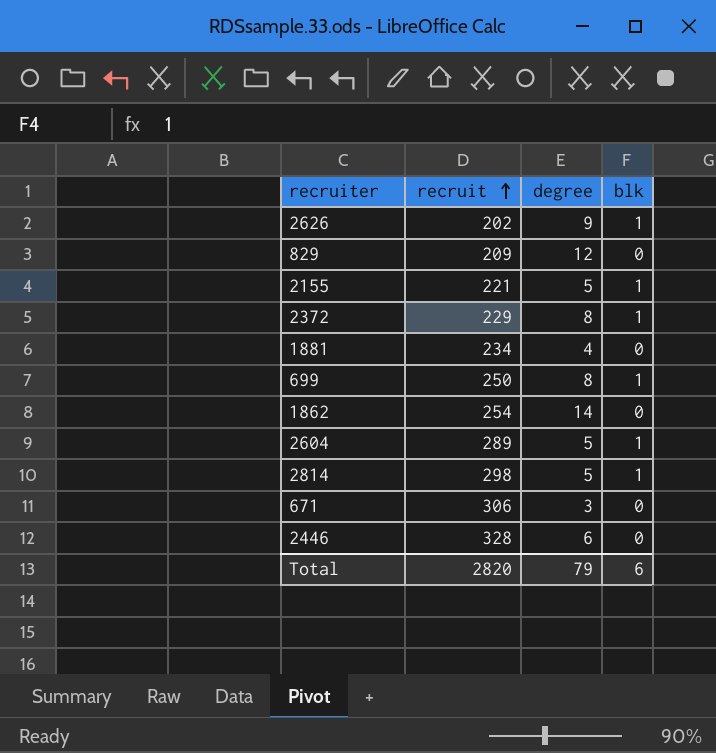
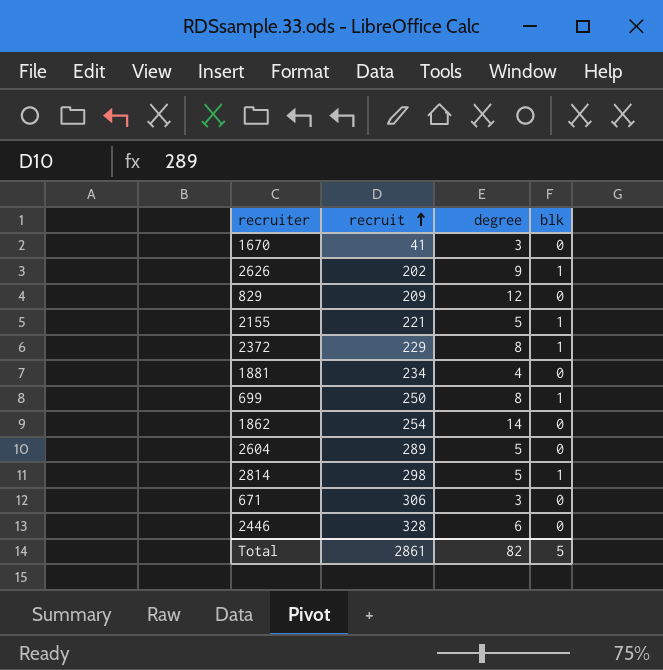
row 1670: none -> 41 | 3 | 0
2604 | blk: 1 -> 0
Total | recruit: 2820 -> 2861
Total | degree: 79 -> 82
Total | blk: 6 -> 5

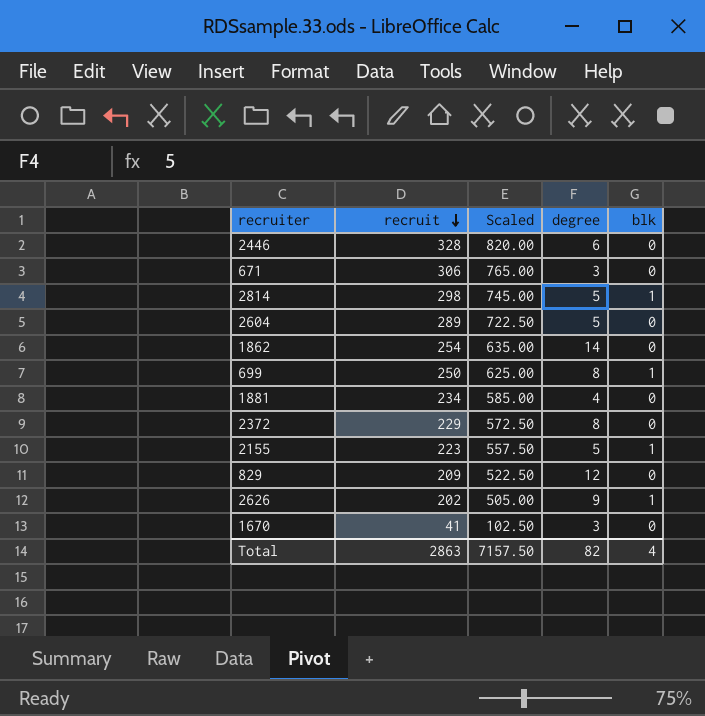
row order: recruit ascending -> recruit descending
column Scaled | formula: none -> [recruit] * 2.5
2372 | blk: 1 -> 0
2155 | recruit: 221 -> 223
Total | recruit: 2861 -> 2863
Total | blk: 5 -> 4

